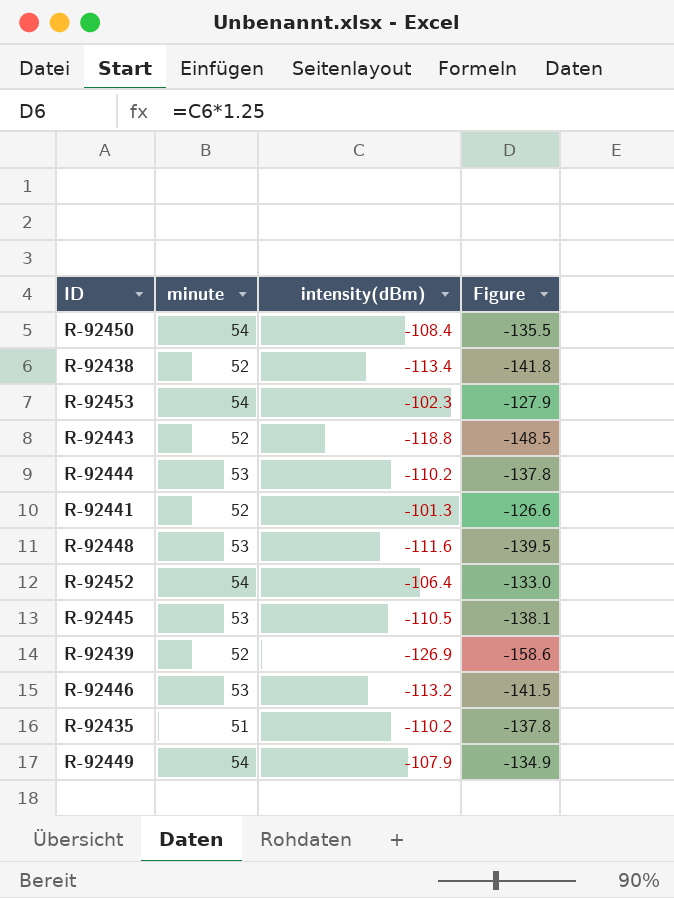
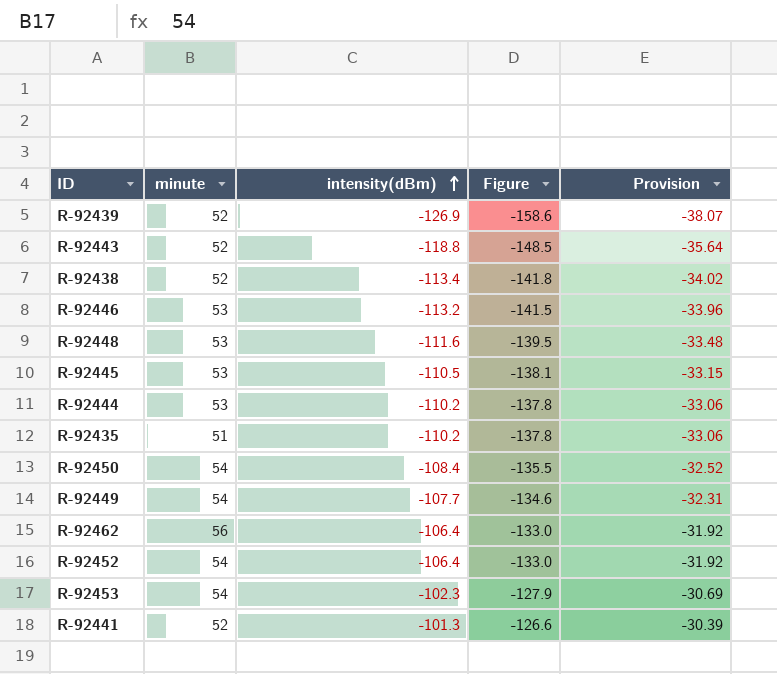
row order: none -> intensity(dBm) ascending
column Provision | formula: none -> [intensity(dBm)] * 0.3
R-92449 | intensity(dBm): -107.9 -> -107.7
R-92449 | Figure: -134.9 -> -134.6
row R-92462: none -> 56 | -106.4 | -133.0 | -31.92

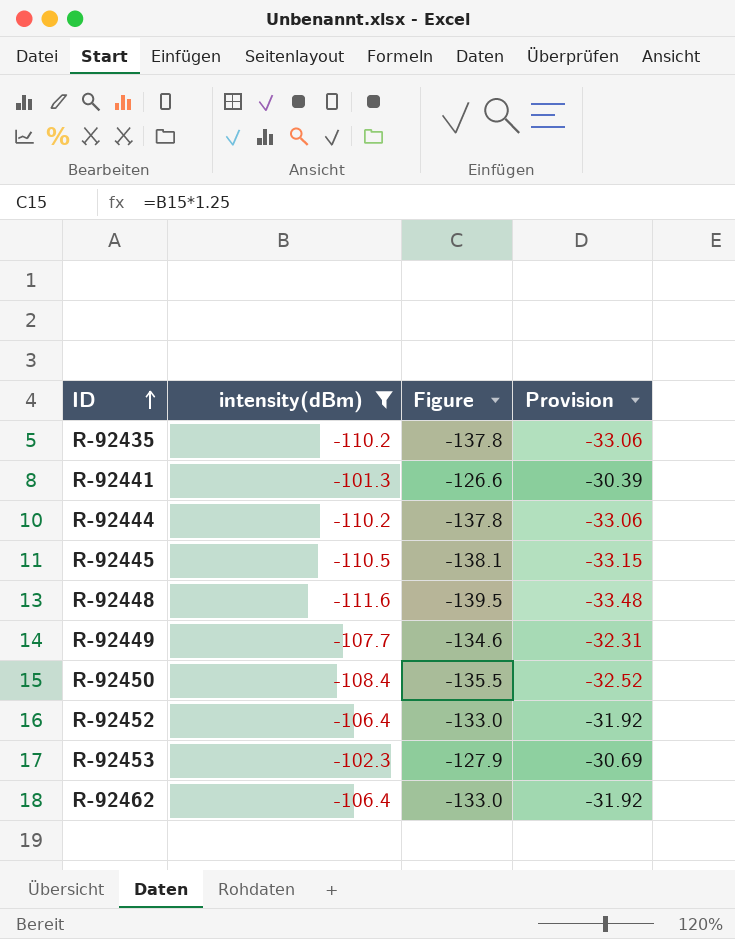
filter: none -> intensity(dBm) >= -111.6
row order: intensity(dBm) ascending -> ID ascending
column minute | position: 2 -> none

